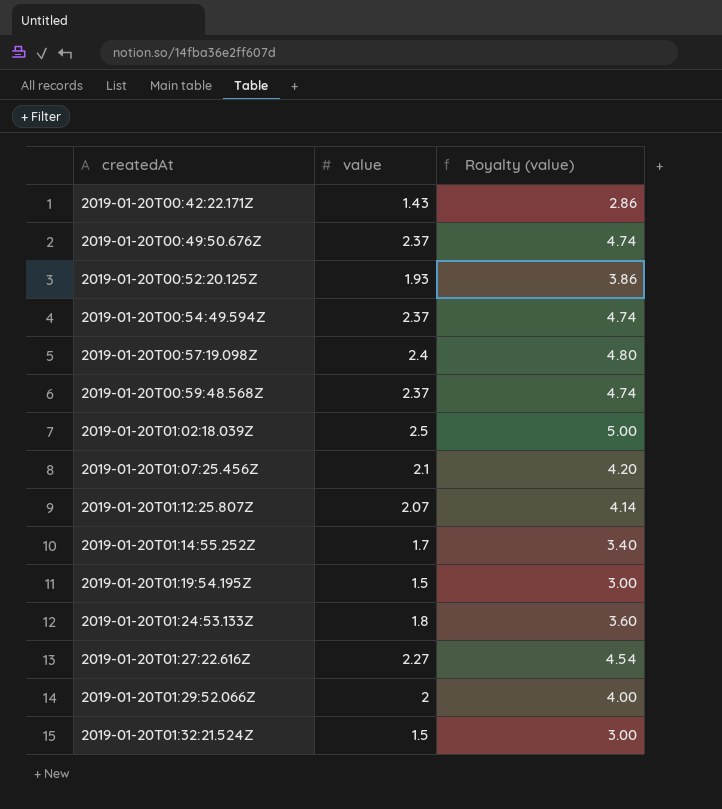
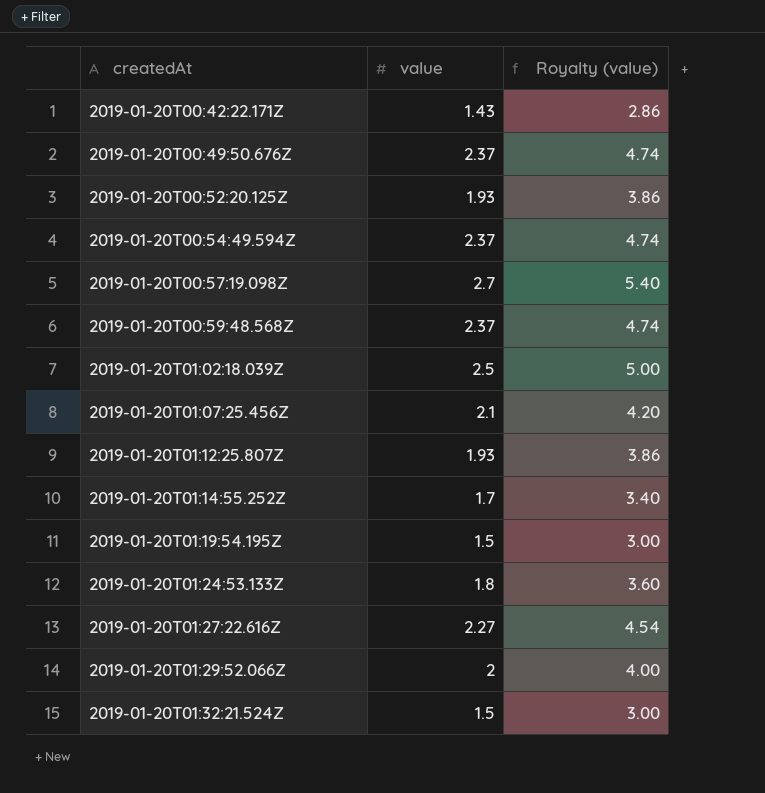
2019-01-20T00:57:19.098Z | value: 2.4 -> 2.7
2019-01-20T00:57:19.098Z | Royalty (value): 4.80 -> 5.40
2019-01-20T01:12:25.807Z | value: 2.07 -> 1.93
2019-01-20T01:12:25.807Z | Royalty (value): 4.14 -> 3.86

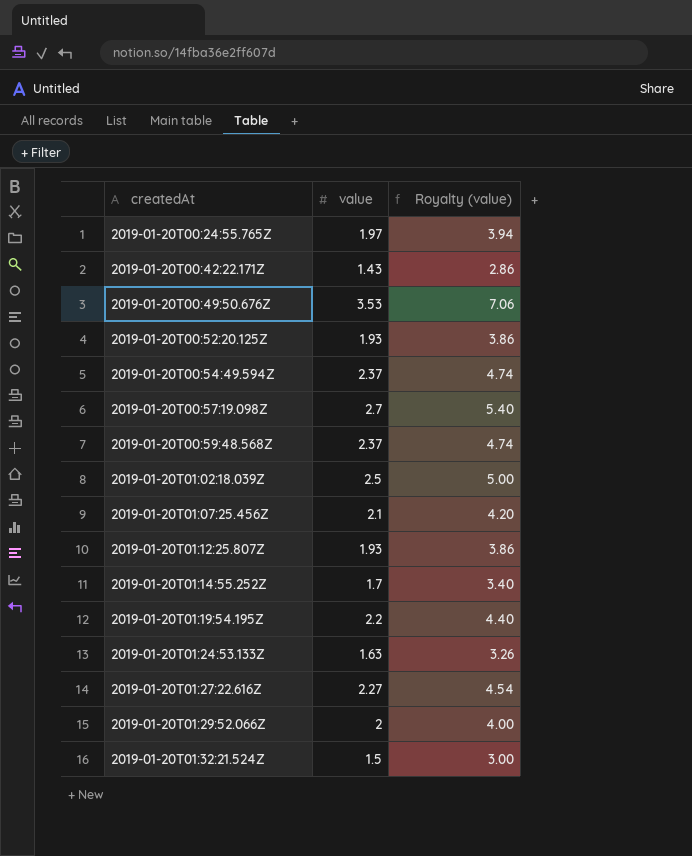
row 2019-01-20T00:24:55.765Z: none -> 1.97 | 3.94
2019-01-20T00:49:50.676Z | value: 2.37 -> 3.53
2019-01-20T00:49:50.676Z | Royalty (value): 4.74 -> 7.06
2019-01-20T01:19:54.195Z | value: 1.5 -> 2.2
2019-01-20T01:19:54.195Z | Royalty (value): 3.00 -> 4.40
2019-01-20T01:24:53.133Z | value: 1.8 -> 1.63
2019-01-20T01:24:53.133Z | Royalty (value): 3.60 -> 3.26

